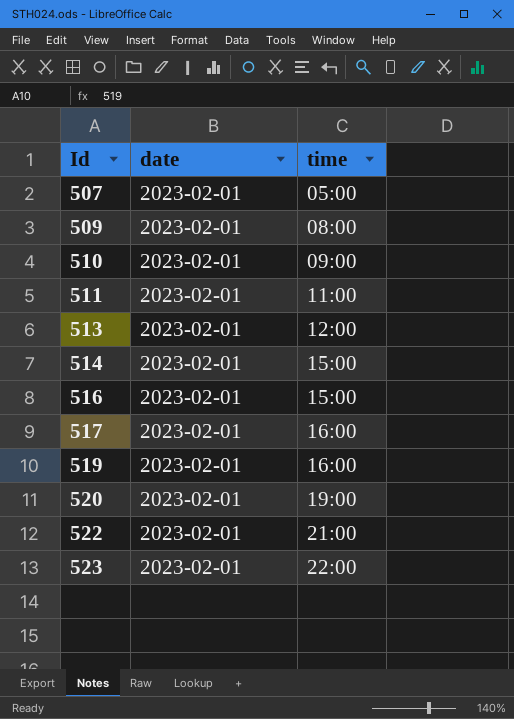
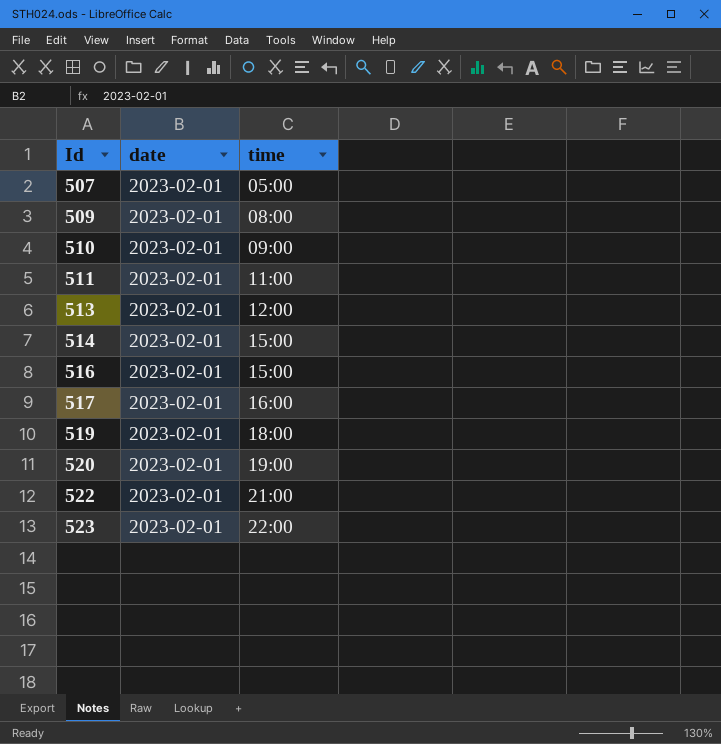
519 | time: 16:00 -> 18:00

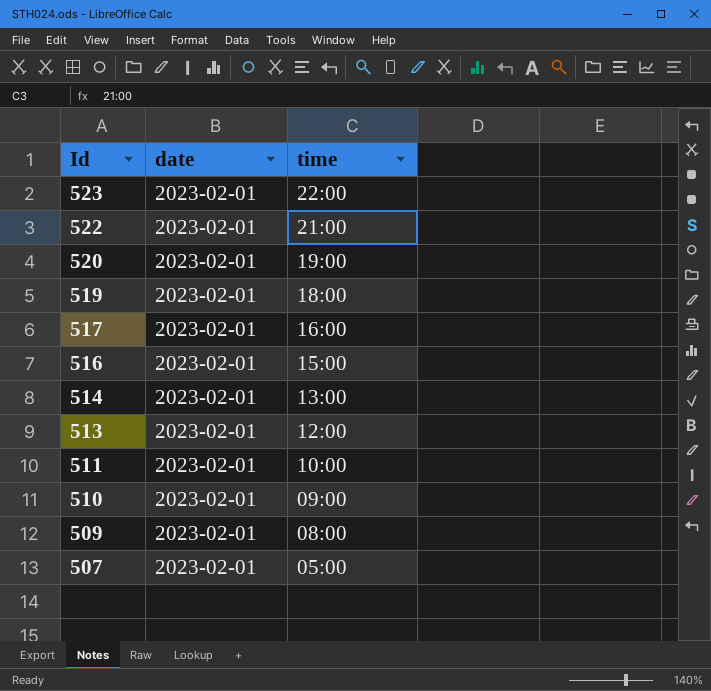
row order: Id ascending -> Id descending
514 | time: 15:00 -> 13:00
511 | time: 11:00 -> 10:00

